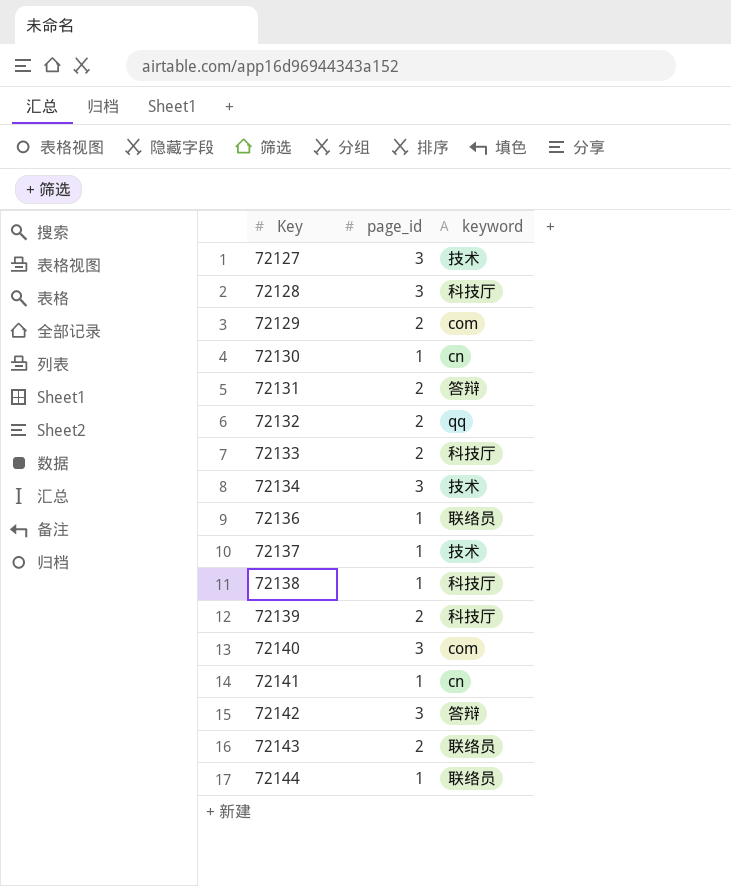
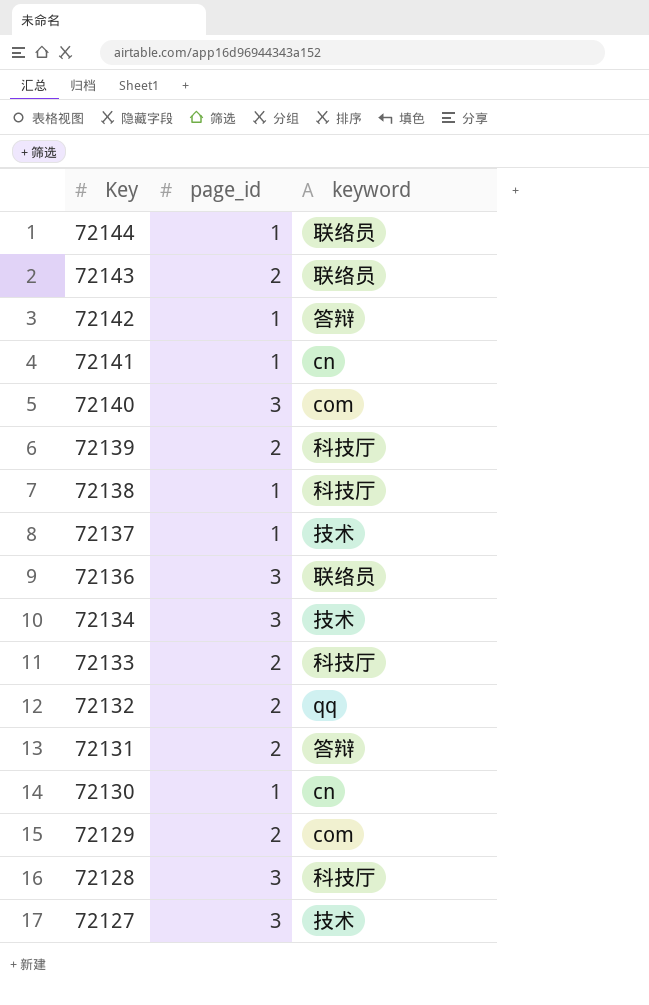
row order: Key ascending -> Key descending
72142 | page_id: 3 -> 1
72136 | page_id: 1 -> 3

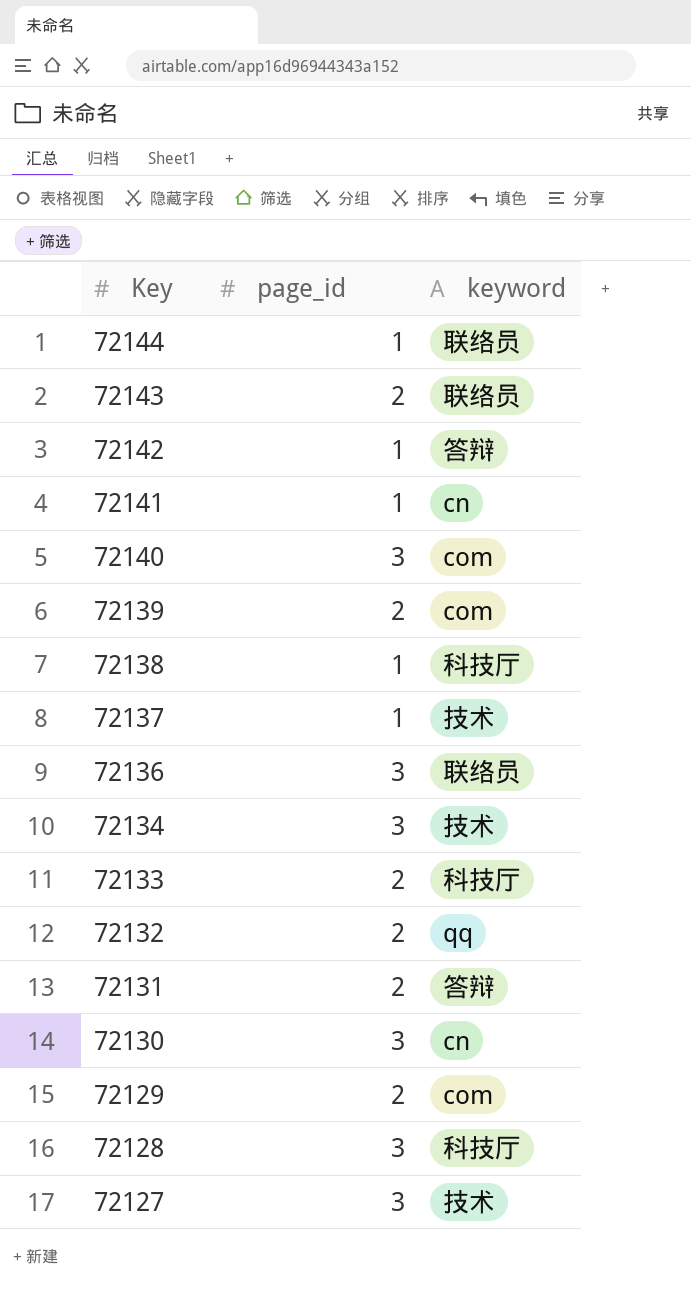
72139 | keyword: 科技厅 -> com
72130 | page_id: 1 -> 3

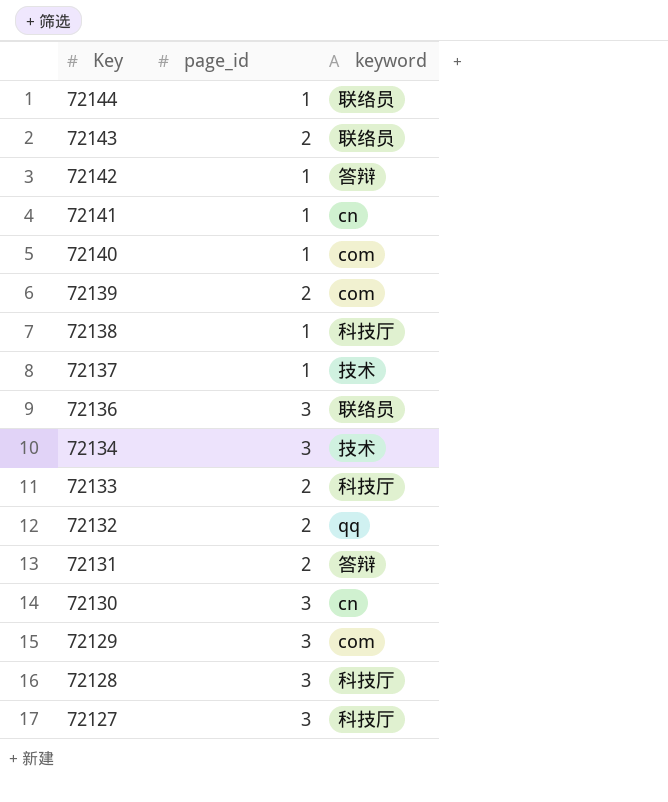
72140 | page_id: 3 -> 1
72129 | page_id: 2 -> 3
72127 | keyword: 技术 -> 科技厅

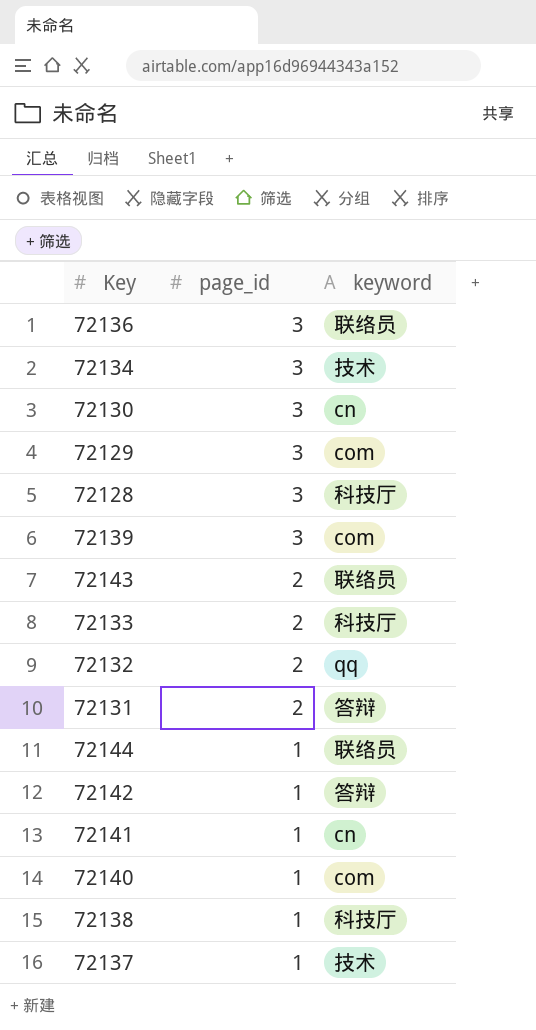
row order: Key descending -> page_id descending
row 72127: 3 | 科技厅 -> none
72139 | page_id: 2 -> 3

